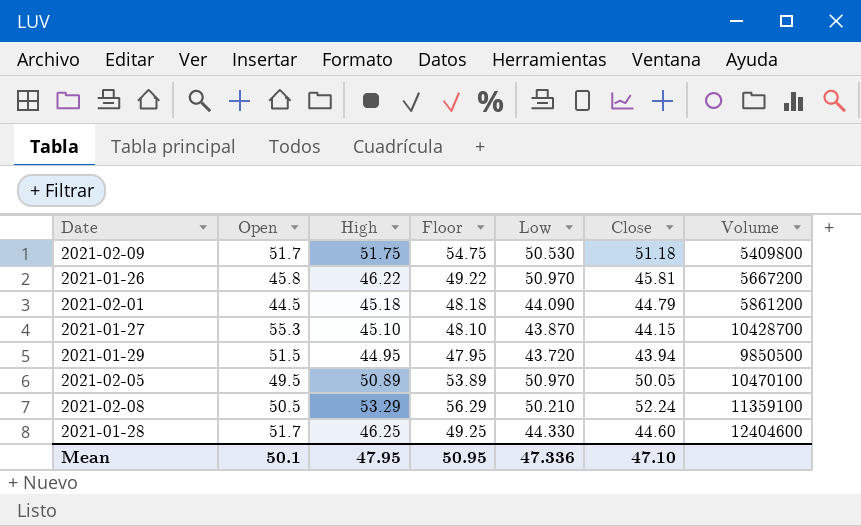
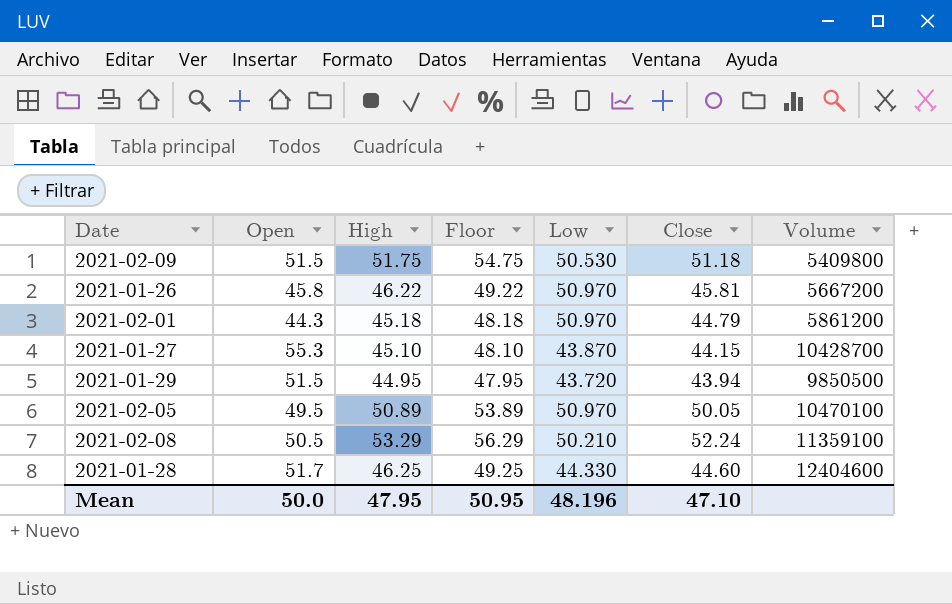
2021-02-09 | Open: 51.7 -> 51.5
2021-02-01 | Open: 44.5 -> 44.3
2021-02-01 | Low: 44.090 -> 50.970
Mean | Open: 50.1 -> 50.0
Mean | Low: 47.336 -> 48.196

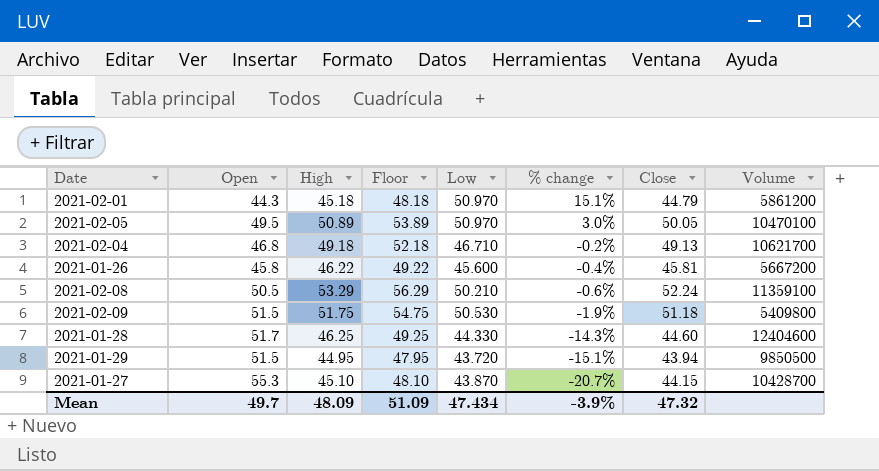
row order: none -> % change descending
column % change | formula: none -> ([Low] - [Open]) / [Open]
row 2021-02-04: none -> 46.8 | 49.18 | 52.18 | 46.710 | -0.2% | 49.13 | 10621700
2021-01-26 | Low: 50.970 -> 45.600
Mean | Open: 50.0 -> 49.7
Mean | High: 47.95 -> 48.09
Mean | Floor: 50.95 -> 51.09
Mean | Low: 48.196 -> 47.434
Mean | Close: 47.10 -> 47.32

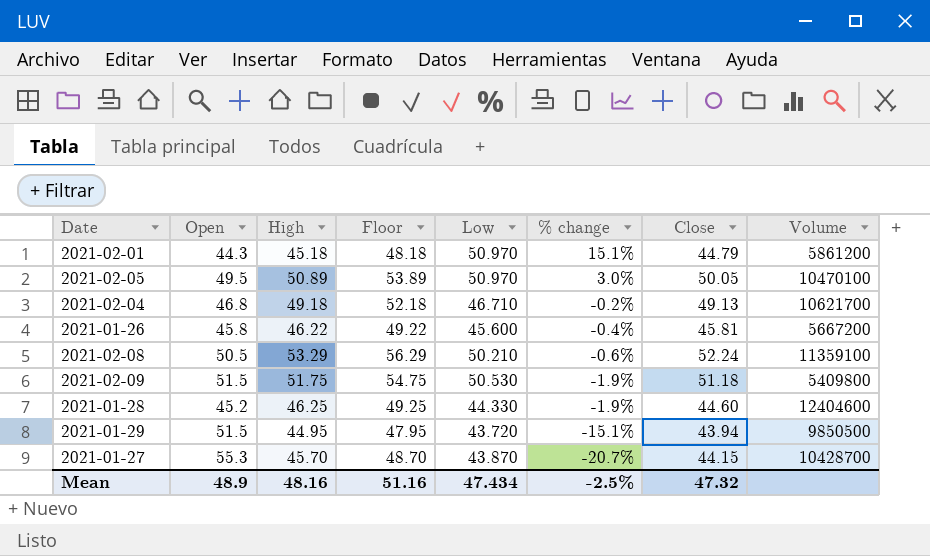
2021-01-28 | Open: 51.7 -> 45.2
2021-01-28 | % change: -14.3% -> -1.9%
2021-01-27 | High: 45.10 -> 45.70
2021-01-27 | Floor: 48.10 -> 48.70
Mean | Open: 49.7 -> 48.9
Mean | High: 48.09 -> 48.16
Mean | Floor: 51.09 -> 51.16
Mean | % change: -3.9% -> -2.5%

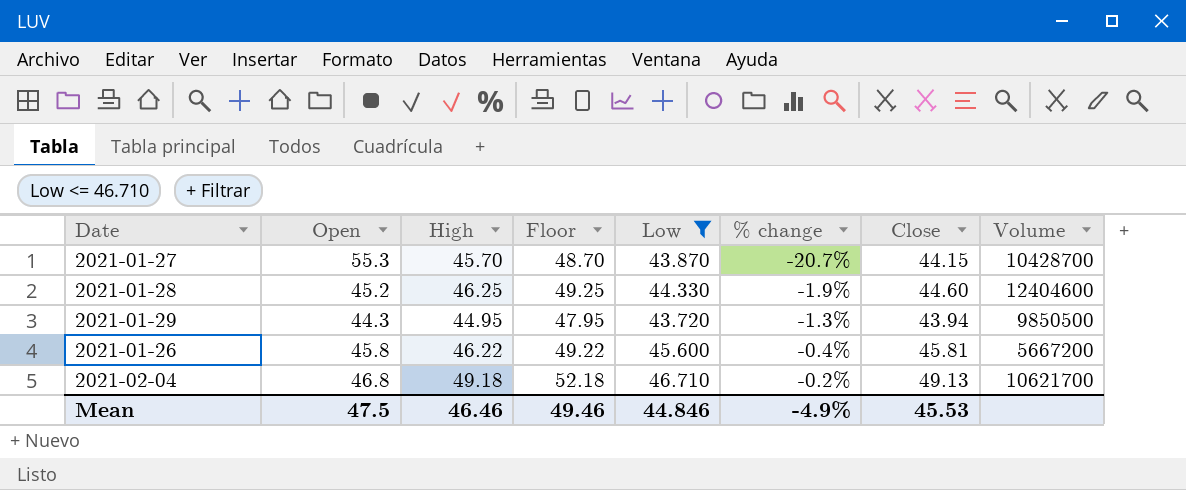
filter: none -> Low <= 46.710
row order: % change descending -> % change ascending
2021-01-29 | Open: 51.5 -> 44.3
2021-01-29 | % change: -15.1% -> -1.3%
Mean | Open: 48.9 -> 47.5
Mean | High: 48.16 -> 46.46
Mean | Floor: 51.16 -> 49.46
Mean | Low: 47.434 -> 44.846
Mean | % change: -2.5% -> -4.9%
Mean | Close: 47.32 -> 45.53

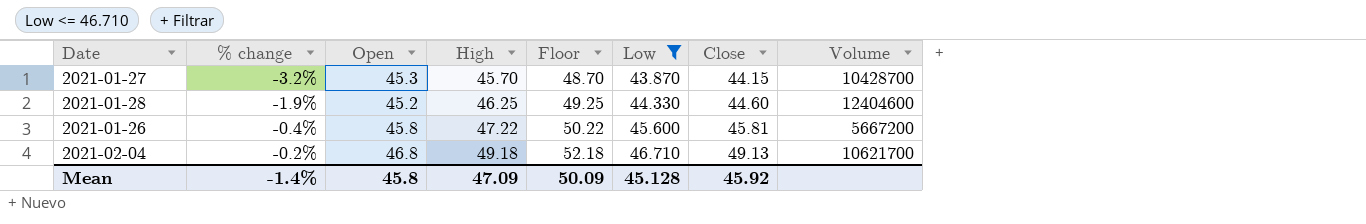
column % change | position: 6 -> 2
row 2021-01-29: 44.3 | 44.95 | 47.95 | 43.720 | -1.3% | 43.94 | 9850500 -> none
2021-01-27 | % change: -20.7% -> -3.2%
2021-01-27 | Open: 55.3 -> 45.3
2021-01-26 | High: 46.22 -> 47.22
2021-01-26 | Floor: 49.22 -> 50.22
Mean | % change: -4.9% -> -1.4%
Mean | Open: 47.5 -> 45.8
Mean | High: 46.46 -> 47.09
Mean | Floor: 49.46 -> 50.09
Mean | Low: 44.846 -> 45.128
Mean | Close: 45.53 -> 45.92

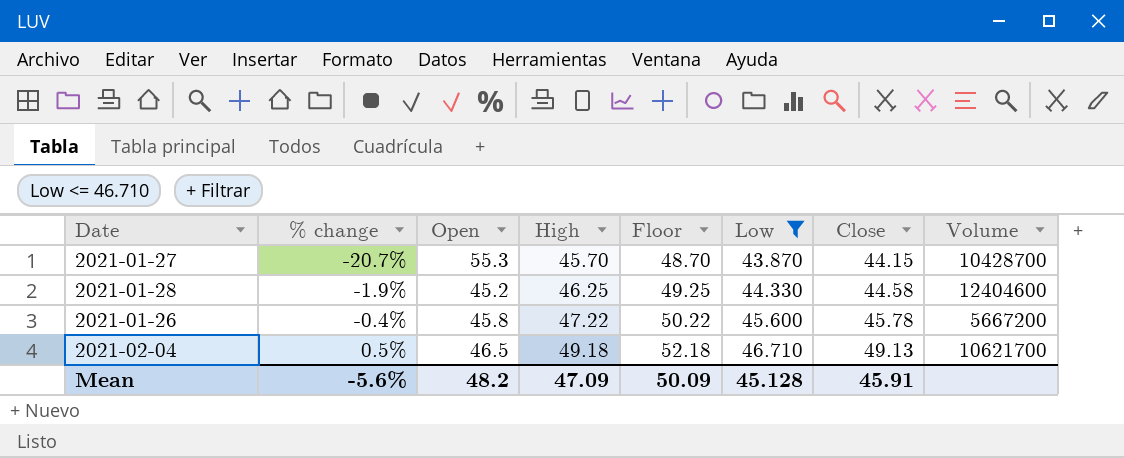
2021-01-27 | % change: -3.2% -> -20.7%
2021-01-27 | Open: 45.3 -> 55.3
2021-01-28 | Close: 44.60 -> 44.58
2021-01-26 | Close: 45.81 -> 45.78
2021-02-04 | % change: -0.2% -> 0.5%
2021-02-04 | Open: 46.8 -> 46.5
Mean | % change: -1.4% -> -5.6%
Mean | Open: 45.8 -> 48.2
Mean | Close: 45.92 -> 45.91

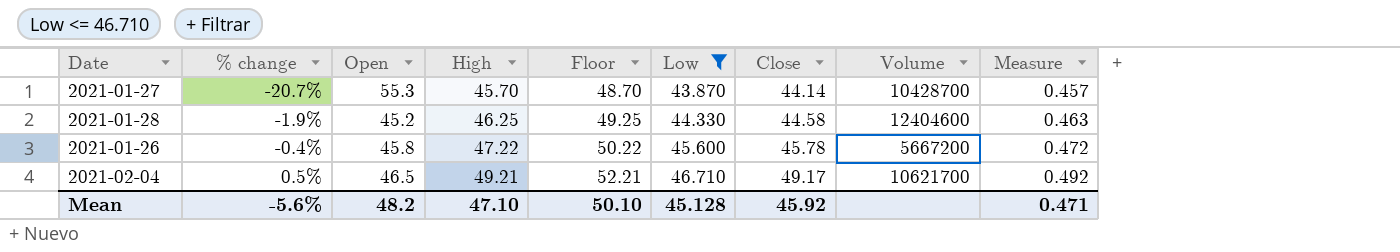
column Measure | formula: none -> [High] * 0.01
2021-01-27 | Close: 44.15 -> 44.14
2021-02-04 | High: 49.18 -> 49.21
2021-02-04 | Floor: 52.18 -> 52.21
2021-02-04 | Close: 49.13 -> 49.17
Mean | High: 47.09 -> 47.10
Mean | Floor: 50.09 -> 50.10
Mean | Close: 45.91 -> 45.92

